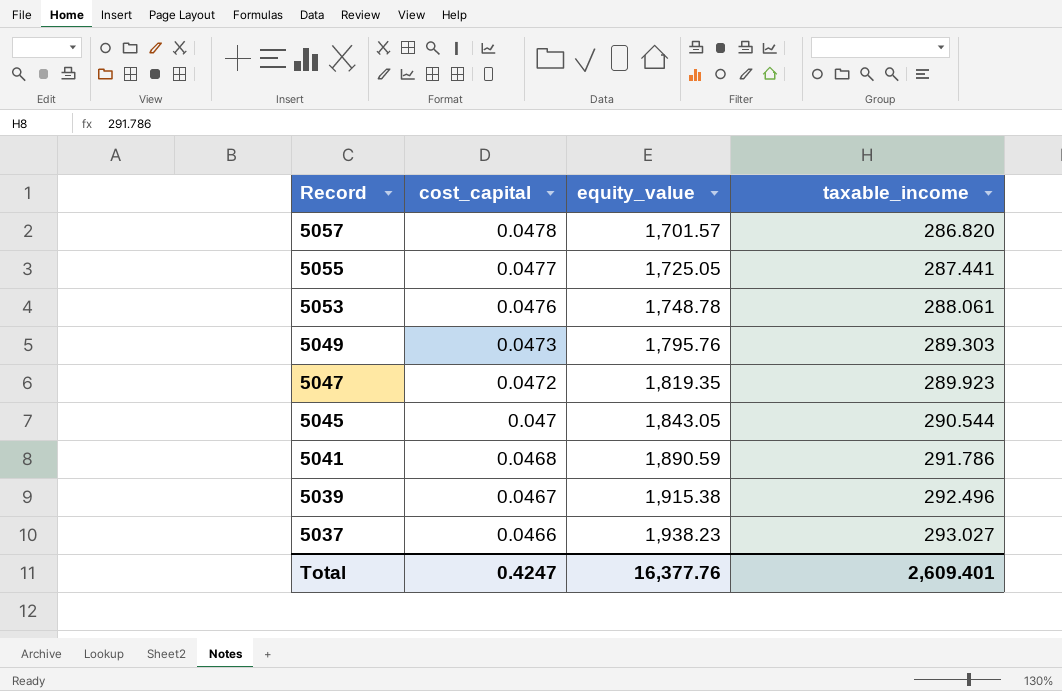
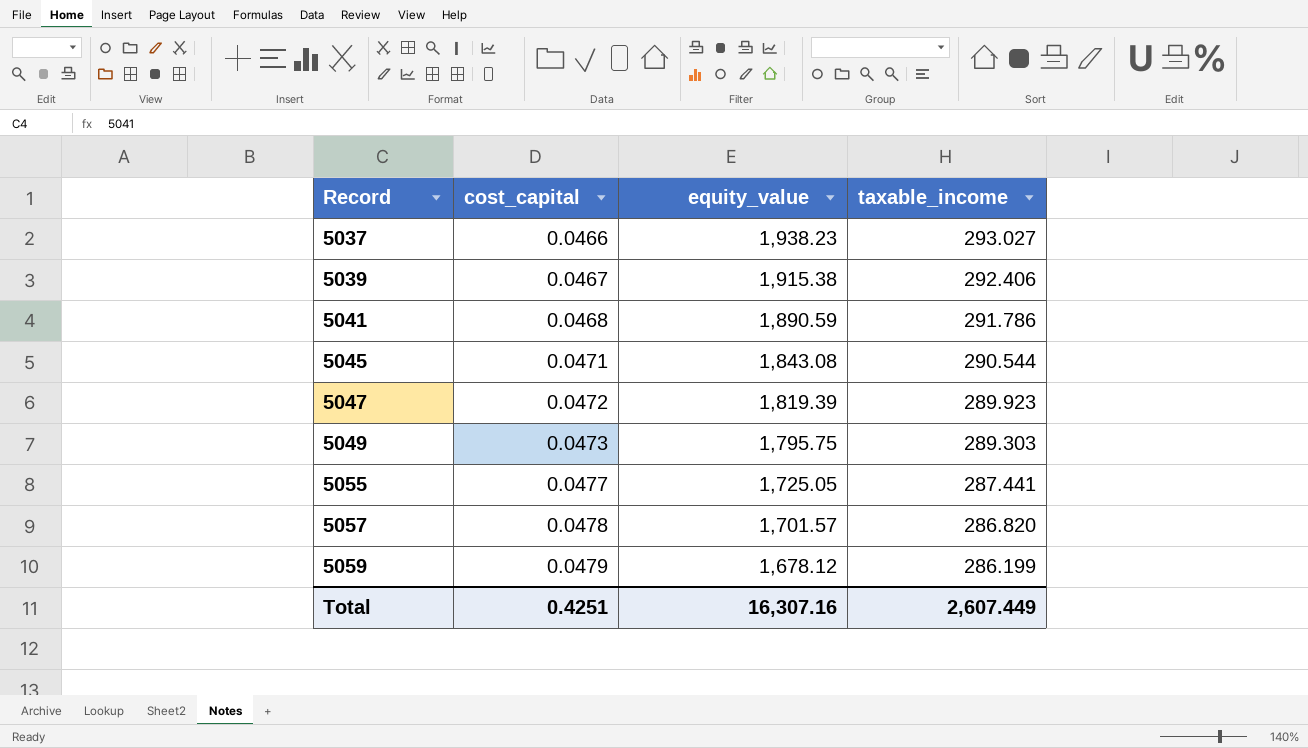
row order: Record descending -> Record ascending
row 5053: 0.0476 | 1,748.78 | 288.061 -> none
5039 | taxable_income: 292.496 -> 292.406
5045 | cost_capital: 0.047 -> 0.0471
5045 | equity_value: 1,843.05 -> 1,843.08
5047 | equity_value: 1,819.35 -> 1,819.39
5049 | equity_value: 1,795.76 -> 1,795.75
row 5059: none -> 0.0479 | 1,678.12 | 286.199
Total | cost_capital: 0.4247 -> 0.4251
Total | equity_value: 16,377.76 -> 16,307.16
Total | taxable_income: 2,609.401 -> 2,607.449

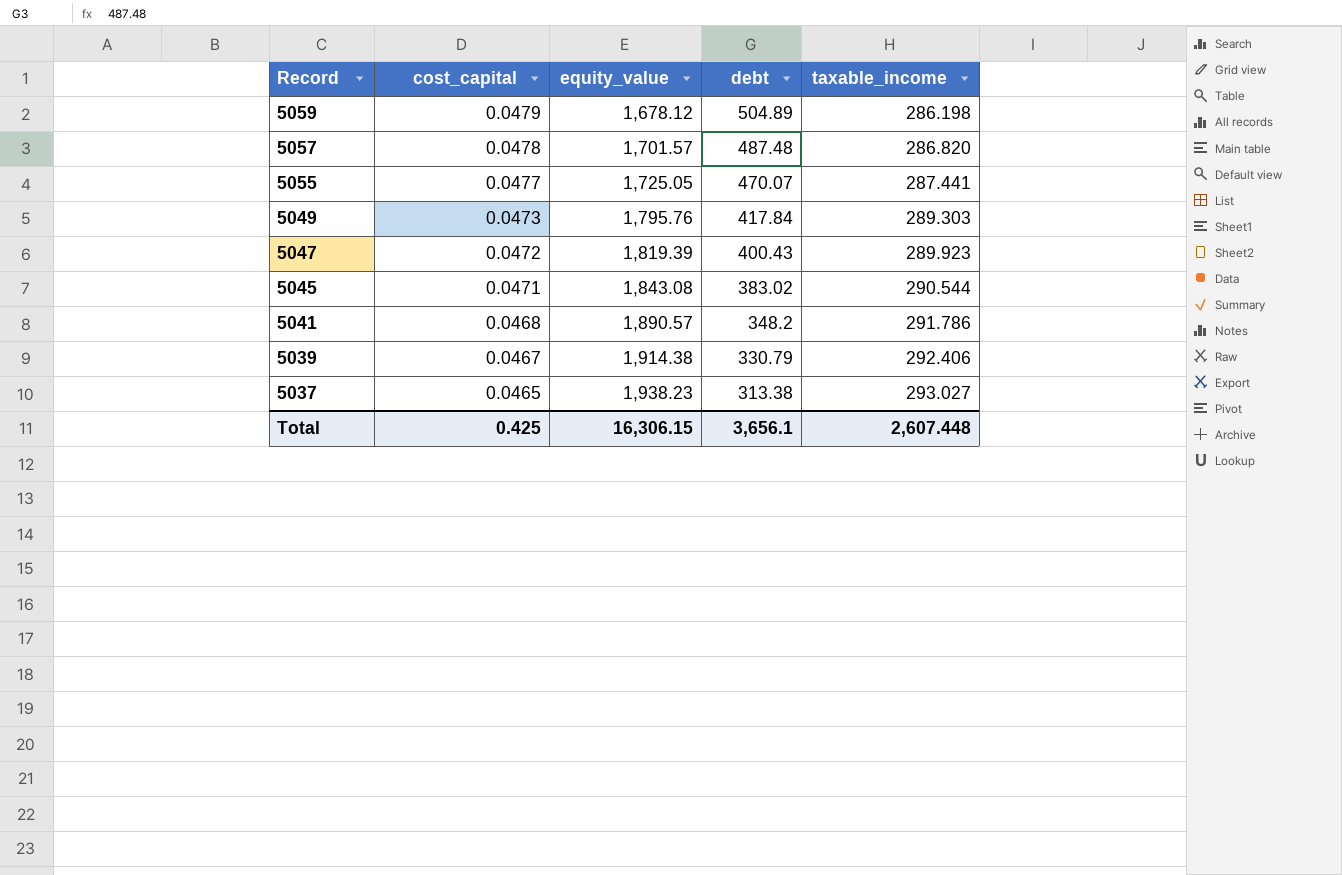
row order: Record ascending -> Record descending
column debt | position: none -> 4
5059 | taxable_income: 286.199 -> 286.198
5049 | equity_value: 1,795.75 -> 1,795.76
5041 | equity_value: 1,890.59 -> 1,890.57
5039 | equity_value: 1,915.38 -> 1,914.38
5037 | cost_capital: 0.0466 -> 0.0465
Total | cost_capital: 0.4251 -> 0.425
Total | equity_value: 16,307.16 -> 16,306.15
Total | taxable_income: 2,607.449 -> 2,607.448

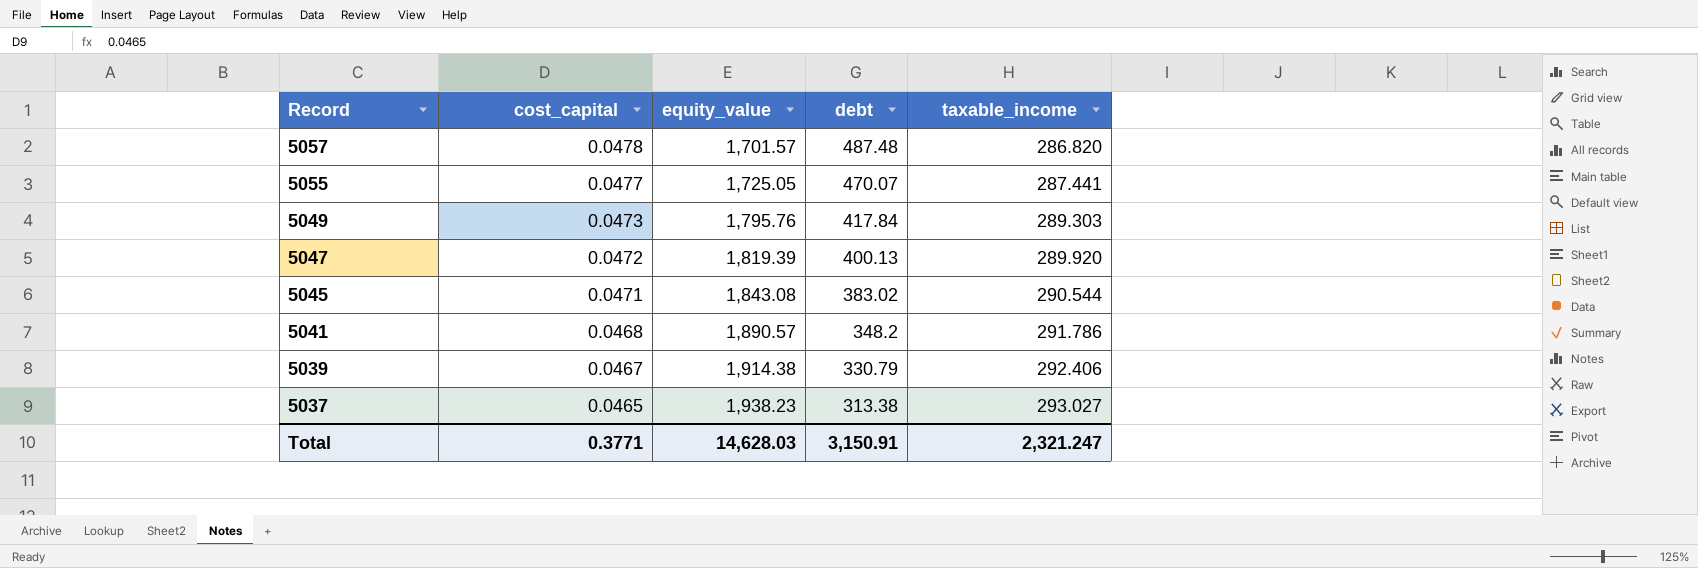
row 5059: 0.0479 | 1,678.12 | 504.89 | 286.198 -> none
5047 | debt: 400.43 -> 400.13
5047 | taxable_income: 289.923 -> 289.920
Total | cost_capital: 0.425 -> 0.3771
Total | equity_value: 16,306.15 -> 14,628.03
Total | debt: 3,656.1 -> 3,150.91
Total | taxable_income: 2,607.448 -> 2,321.247

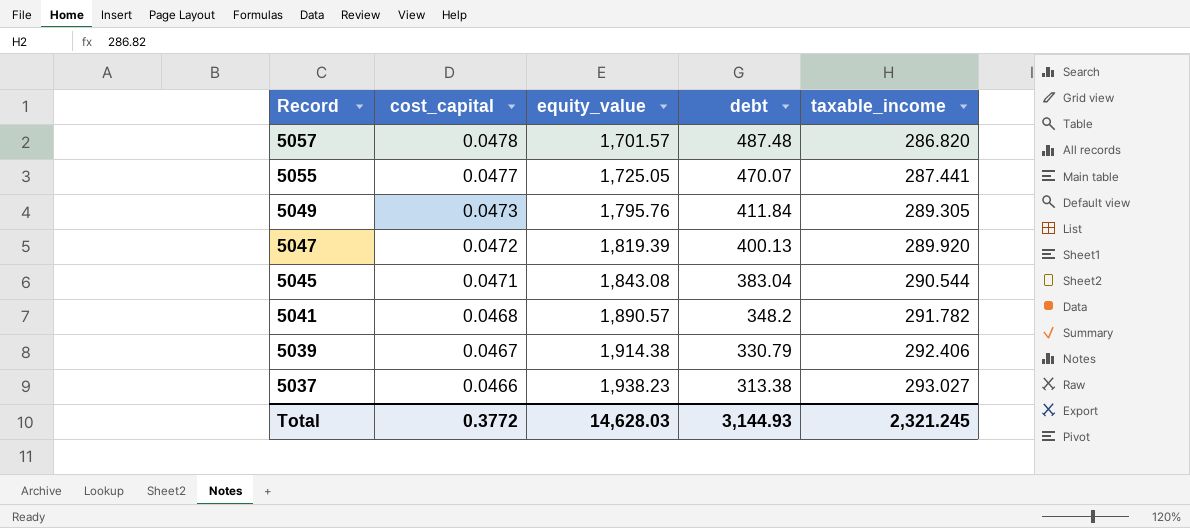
5049 | debt: 417.84 -> 411.84
5049 | taxable_income: 289.303 -> 289.305
5045 | debt: 383.02 -> 383.04
5041 | taxable_income: 291.786 -> 291.782
5037 | cost_capital: 0.0465 -> 0.0466
Total | cost_capital: 0.3771 -> 0.3772
Total | debt: 3,150.91 -> 3,144.93
Total | taxable_income: 2,321.247 -> 2,321.245

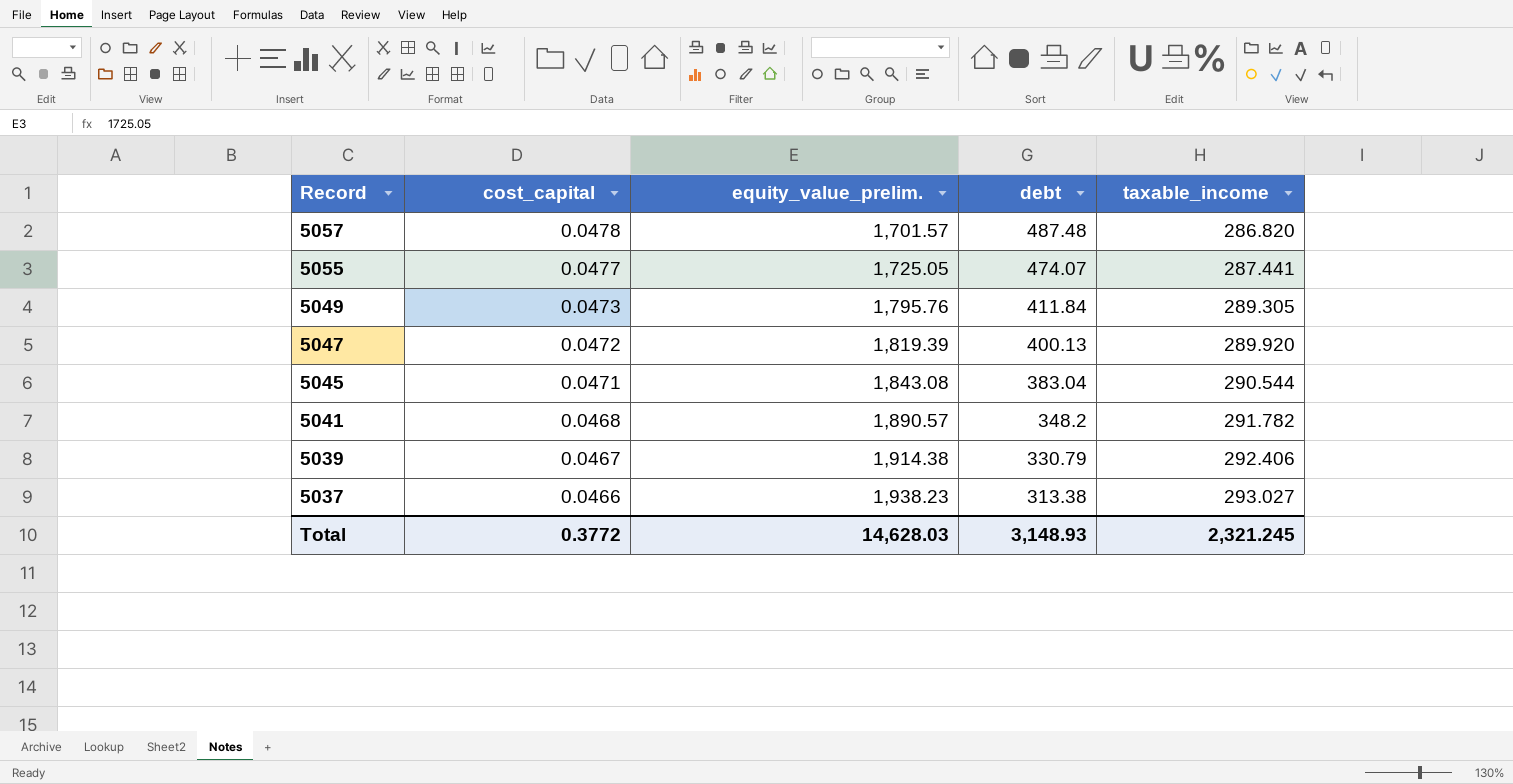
column name: equity_value -> equity_value_prelim.
5055 | debt: 470.07 -> 474.07
Total | debt: 3,144.93 -> 3,148.93

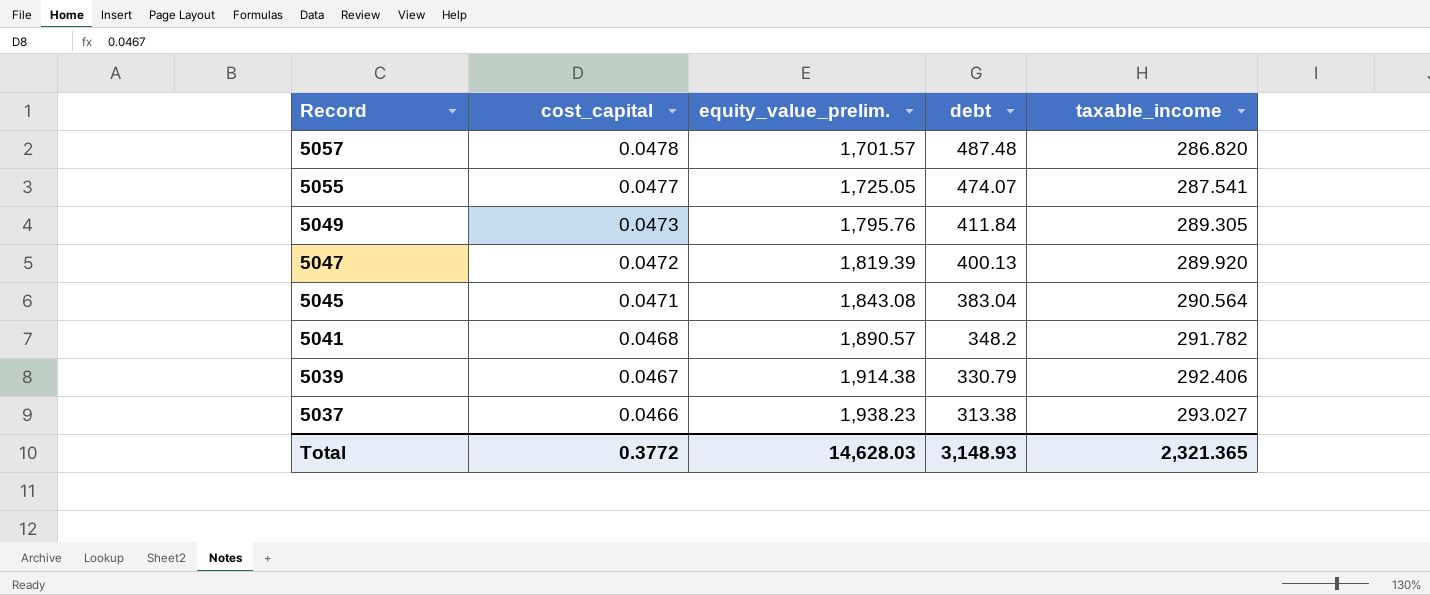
5055 | taxable_income: 287.441 -> 287.541
5045 | taxable_income: 290.544 -> 290.564
Total | taxable_income: 2,321.245 -> 2,321.365

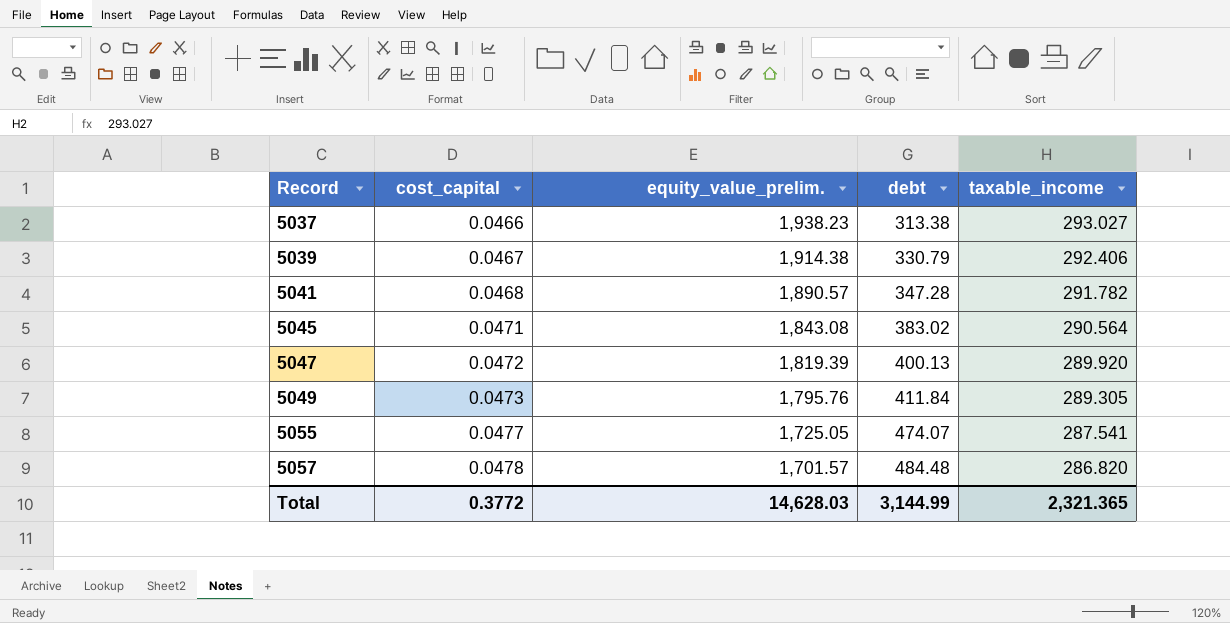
row order: Record descending -> Record ascending
5041 | debt: 348.2 -> 347.28
5045 | debt: 383.04 -> 383.02
5057 | debt: 487.48 -> 484.48
Total | debt: 3,148.93 -> 3,144.99

